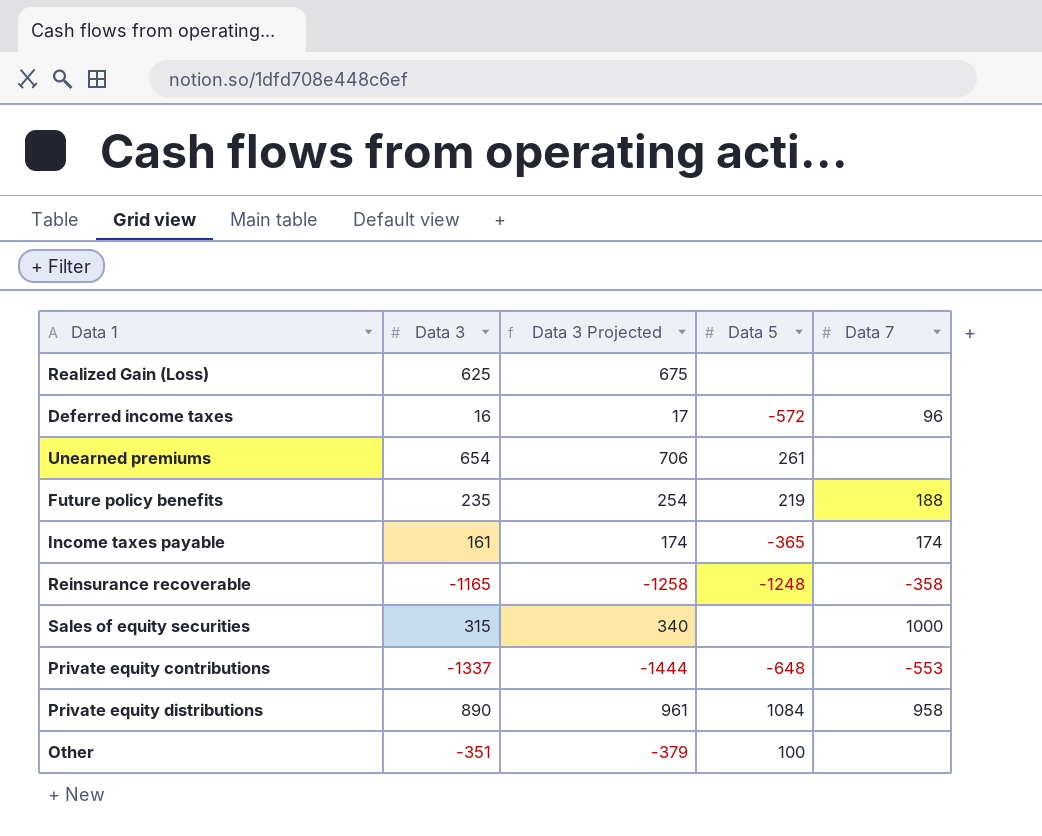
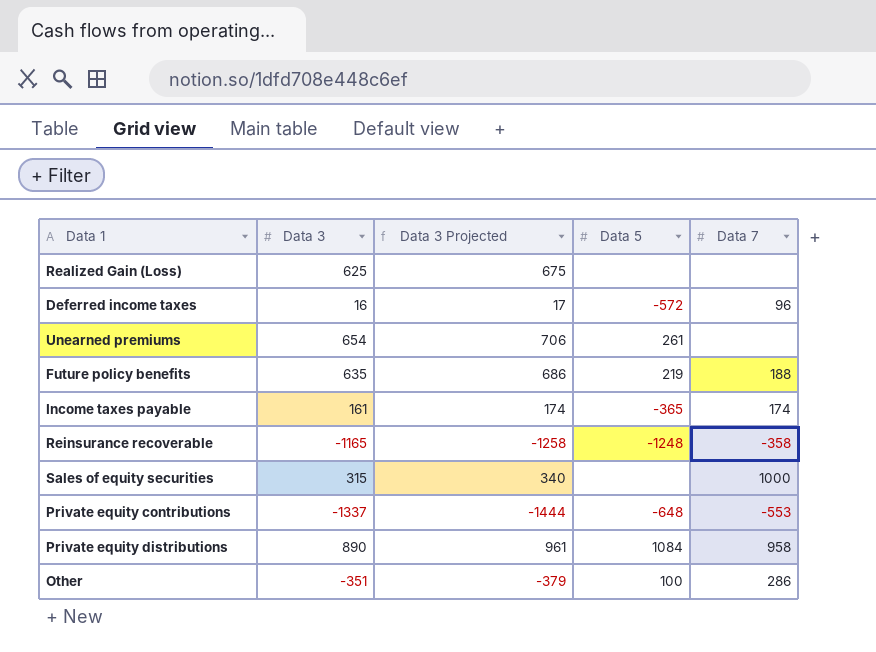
Future policy benefits | Data 3: 235 -> 635
Future policy benefits | Data 3 Projected: 254 -> 686
Other | Data 7: none -> 286

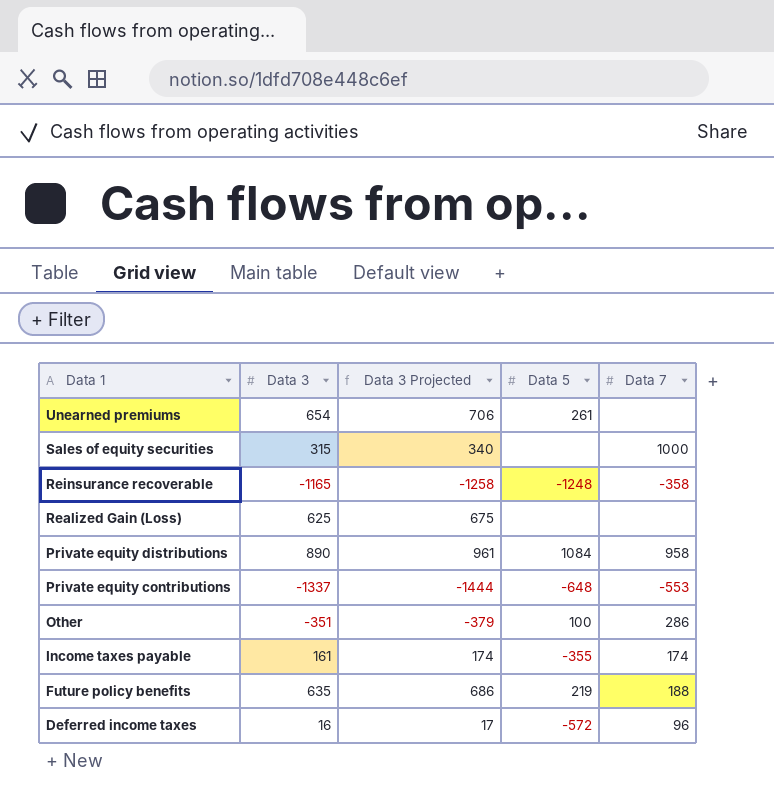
row order: none -> Data 1 descending
Income taxes payable | Data 5: -365 -> -355

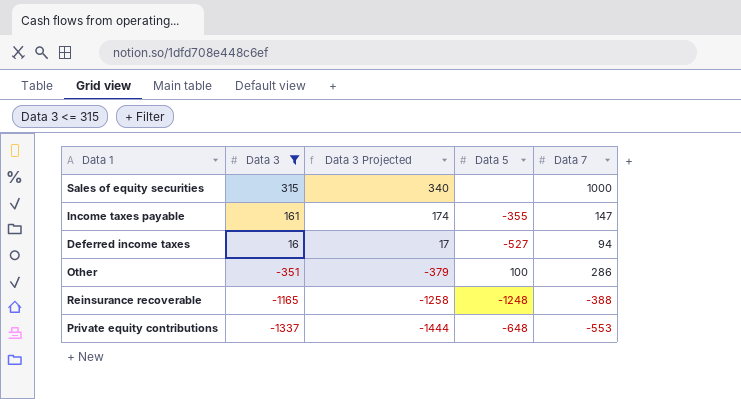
filter: none -> Data 3 <= 315
row order: Data 1 descending -> Data 3 descending
Income taxes payable | Data 7: 174 -> 147
Deferred income taxes | Data 5: -572 -> -527
Deferred income taxes | Data 7: 96 -> 94
Reinsurance recoverable | Data 7: -358 -> -388

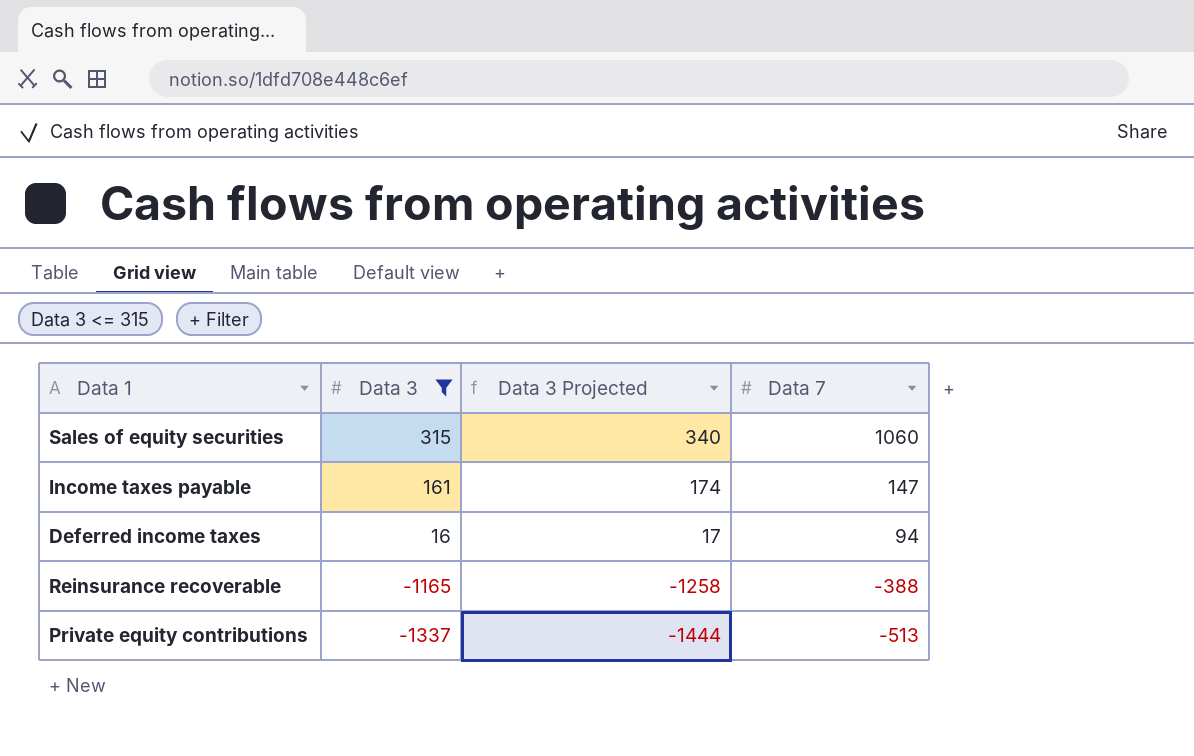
column Data 5 | position: 4 -> none
row Other: -351 | -379 | 100 | 286 -> none
Sales of equity securities | Data 7: 1000 -> 1060
Private equity contributions | Data 7: -553 -> -513

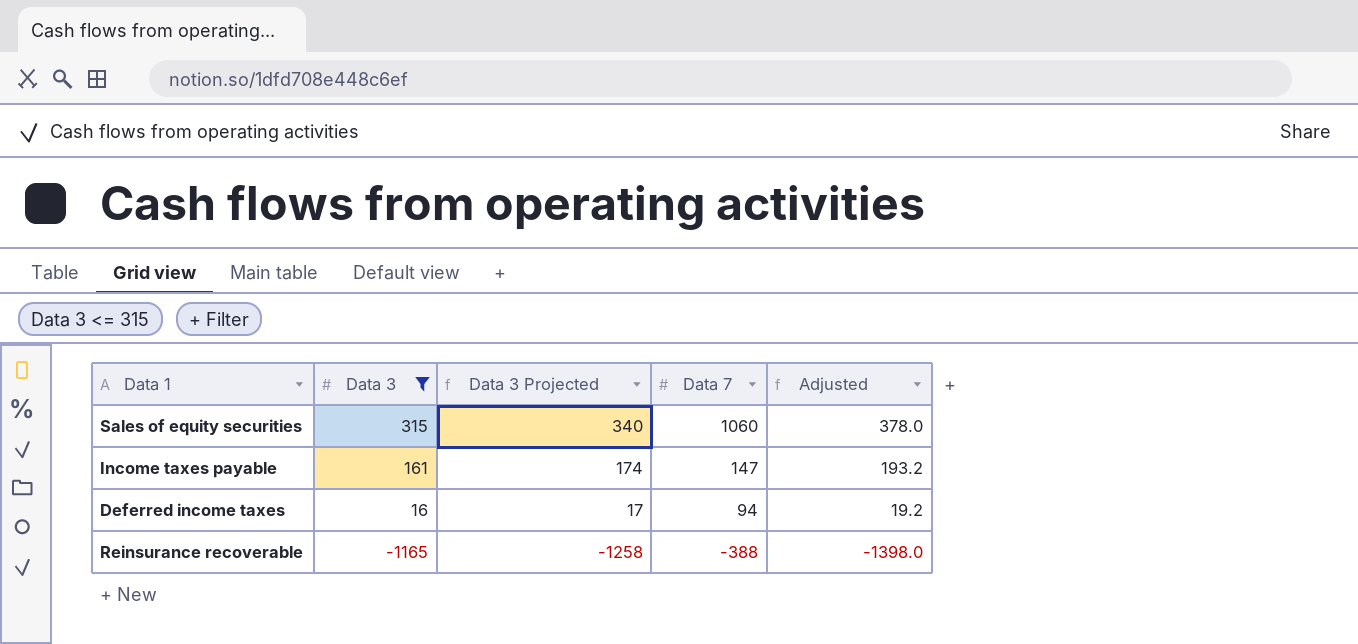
column Adjusted | formula: none -> [Data 3] * 1.2
row Private equity contributions: -1337 | -1444 | -513 -> none

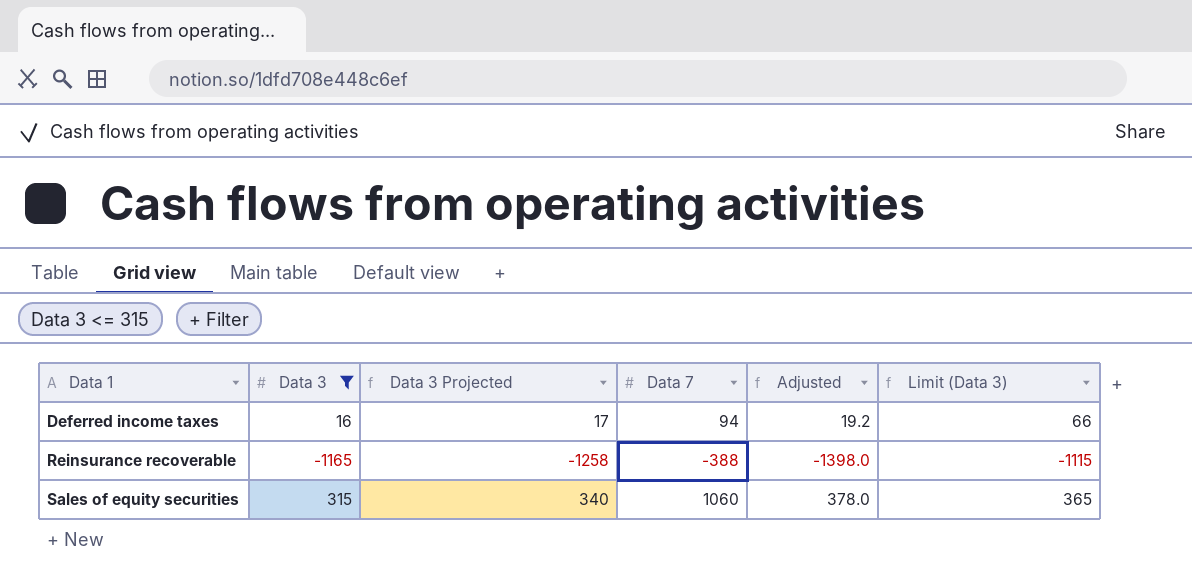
row order: Data 3 descending -> Data 1 ascending
column Limit (Data 3) | formula: none -> [Data 3] + 50
row Income taxes payable: 161 | 174 | 147 | 193.2 -> none

